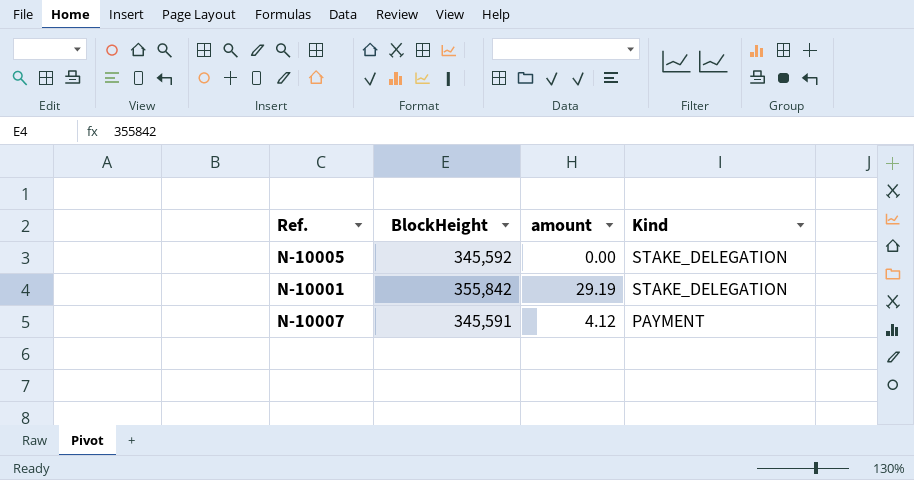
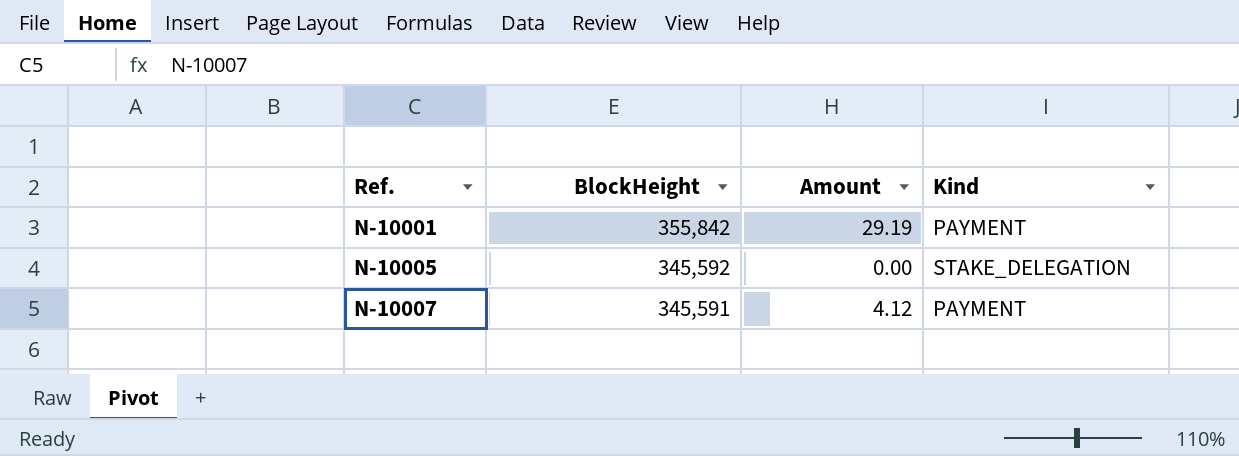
row order: Kind descending -> Ref. ascending
column name: amount -> Amount
N-10001 | Kind: STAKE_DELEGATION -> PAYMENT

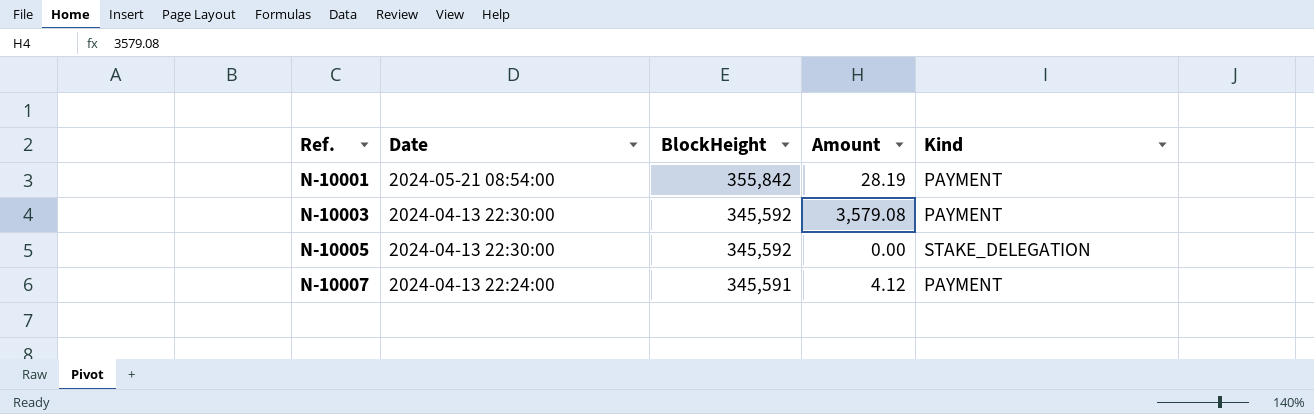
column Date | position: none -> 2
N-10001 | Amount: 29.19 -> 28.19
row N-10003: none -> 2024-04-13 22:30:00 | 345,592 | 3,579.08 | PAYMENT

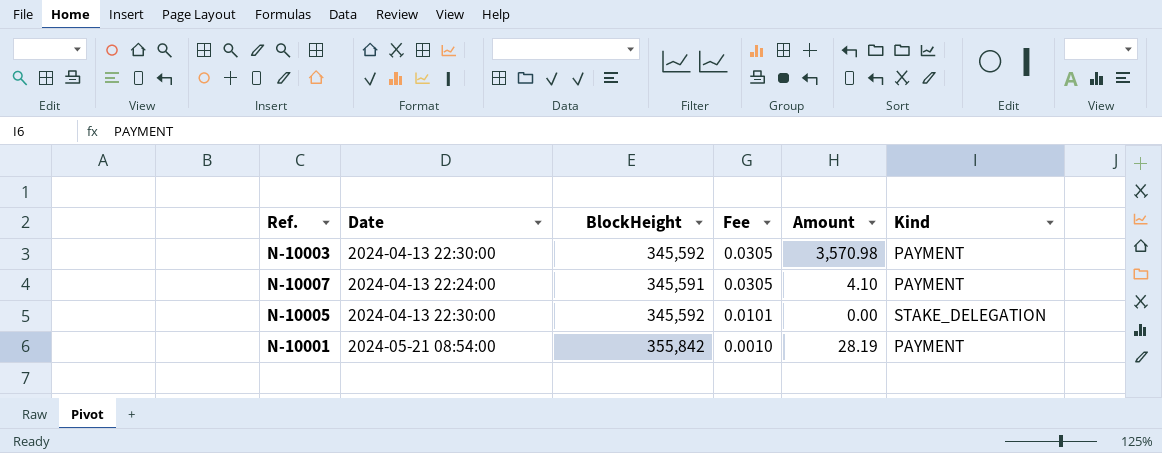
row order: Ref. ascending -> Fee descending
column Fee | position: none -> 4
N-10003 | Amount: 3,579.08 -> 3,570.98
N-10007 | Amount: 4.12 -> 4.10

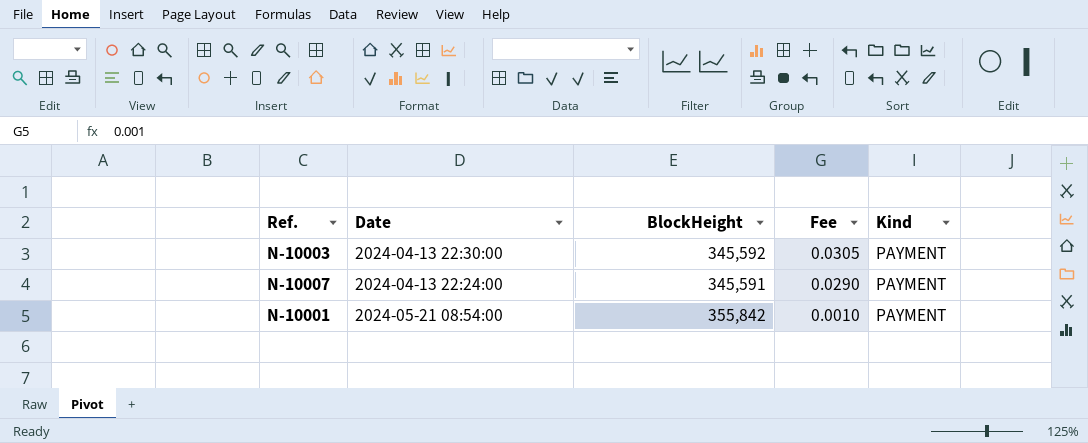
column Amount | position: 5 -> none
row N-10005: 2024-04-13 22:30:00 | 345,592 | 0.0101 | 0.00 | STAKE_DELEGATION -> none
N-10007 | Fee: 0.0305 -> 0.0290

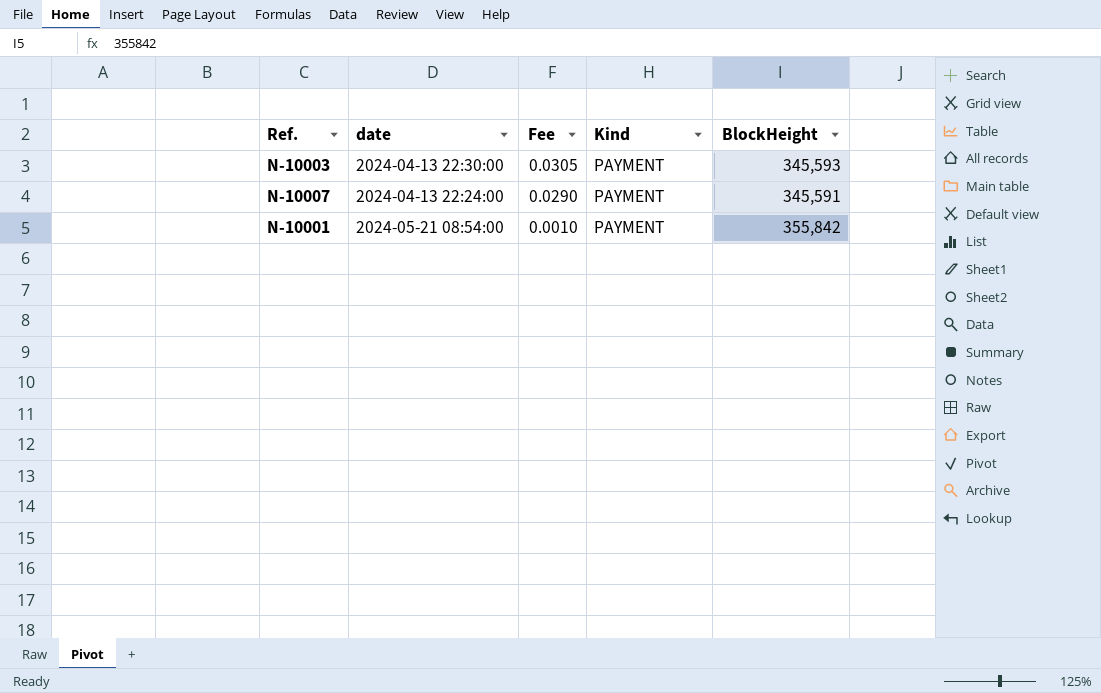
column name: Date -> date
column BlockHeight | position: 3 -> 5
N-10003 | BlockHeight: 345,592 -> 345,593

